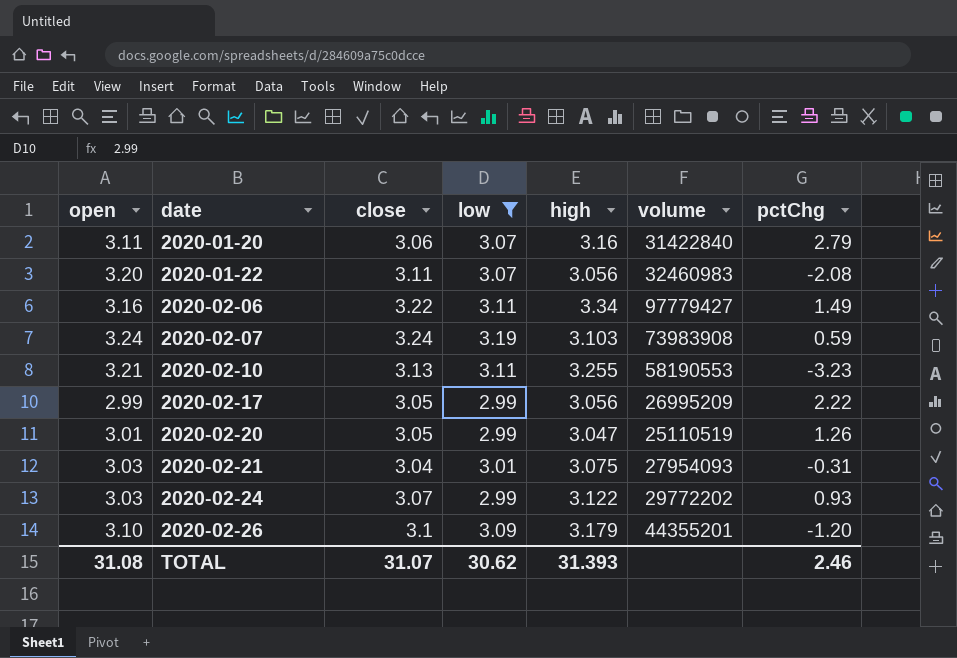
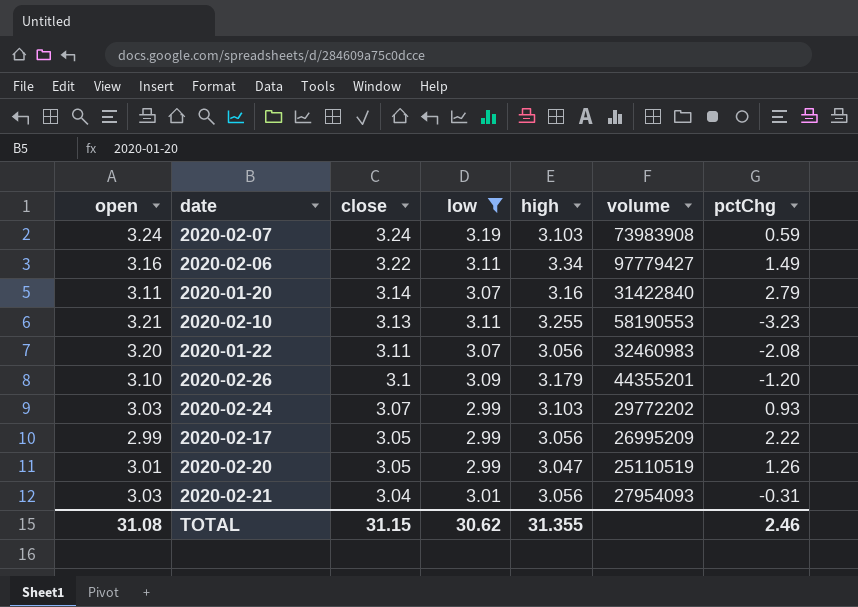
row order: date ascending -> close descending
2020-01-20 | close: 3.06 -> 3.14
2020-02-24 | high: 3.122 -> 3.103
2020-02-21 | high: 3.075 -> 3.056
TOTAL | close: 31.07 -> 31.15
TOTAL | high: 31.393 -> 31.355

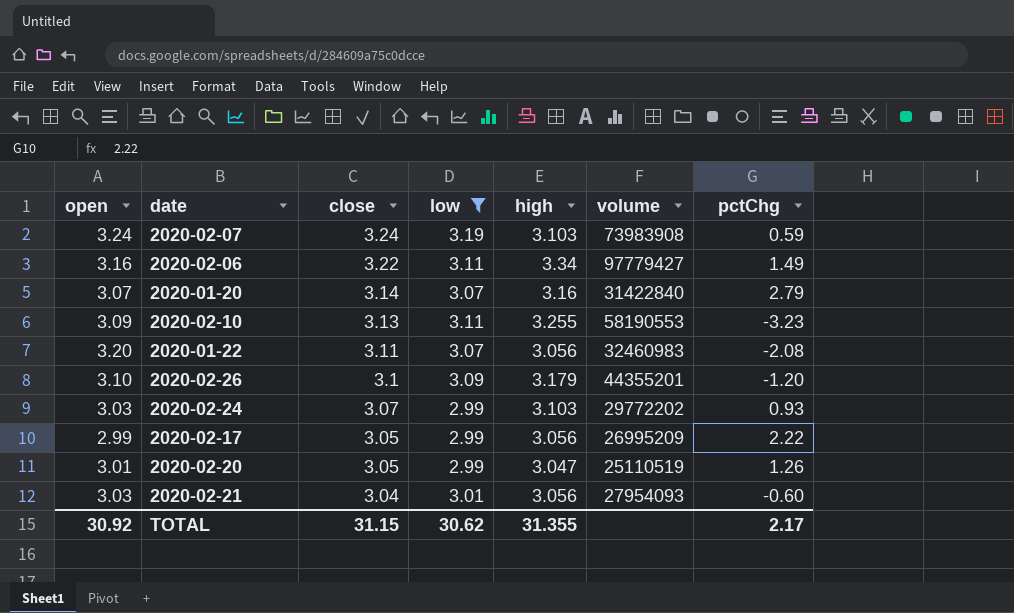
2020-01-20 | open: 3.11 -> 3.07
2020-02-10 | open: 3.21 -> 3.09
2020-02-21 | pctChg: -0.31 -> -0.60
TOTAL | open: 31.08 -> 30.92
TOTAL | pctChg: 2.46 -> 2.17

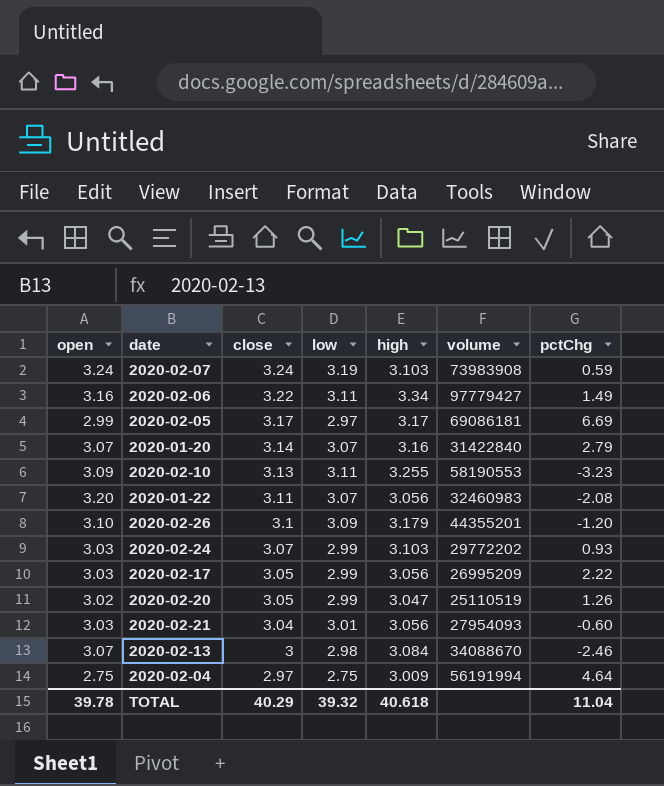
filter: low >= 2.99 -> none
2020-02-17 | open: 2.99 -> 3.03
2020-02-20 | open: 3.01 -> 3.02
TOTAL | open: 30.92 -> 39.78
TOTAL | close: 31.15 -> 40.29
TOTAL | low: 30.62 -> 39.32
TOTAL | high: 31.355 -> 40.618
TOTAL | pctChg: 2.17 -> 11.04

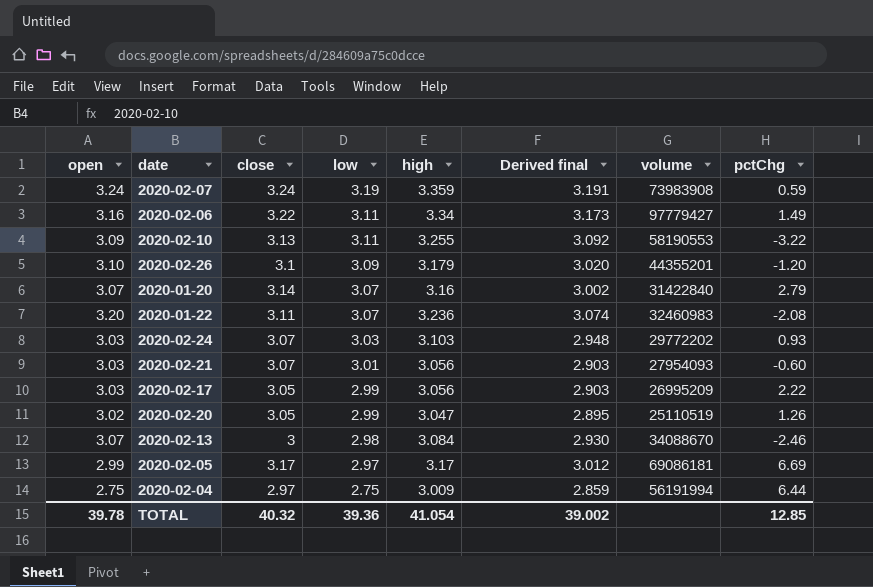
row order: close descending -> low descending
column Derived final | formula: none -> [high] * 0.95
2020-02-07 | high: 3.103 -> 3.359
2020-02-10 | pctChg: -3.23 -> -3.22
2020-01-22 | high: 3.056 -> 3.236
2020-02-24 | low: 2.99 -> 3.03
2020-02-21 | close: 3.04 -> 3.07
2020-02-04 | pctChg: 4.64 -> 6.44
TOTAL | close: 40.29 -> 40.32
TOTAL | low: 39.32 -> 39.36
TOTAL | high: 40.618 -> 41.054
TOTAL | pctChg: 11.04 -> 12.85

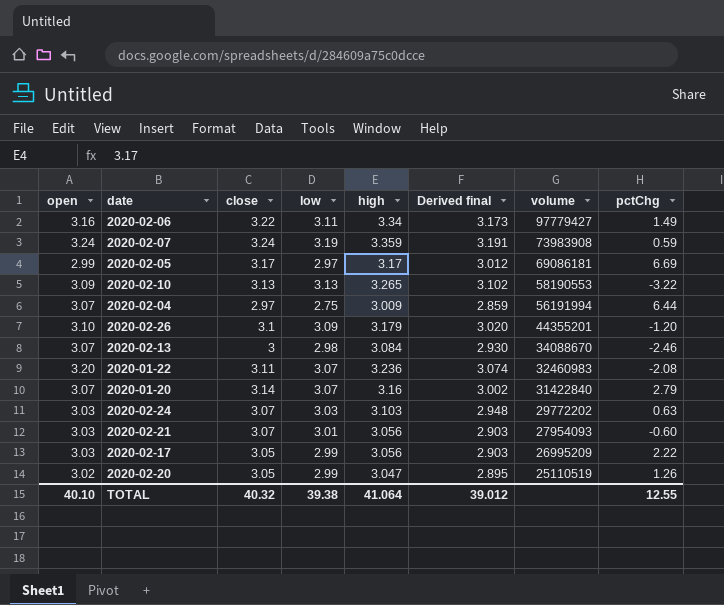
row order: low descending -> volume descending
2020-02-10 | low: 3.11 -> 3.13
2020-02-10 | high: 3.255 -> 3.265
2020-02-10 | Derived final: 3.092 -> 3.102
2020-02-04 | open: 2.75 -> 3.07
2020-02-24 | pctChg: 0.93 -> 0.63
TOTAL | open: 39.78 -> 40.10
TOTAL | low: 39.36 -> 39.38
TOTAL | high: 41.054 -> 41.064
TOTAL | Derived final: 39.002 -> 39.012
TOTAL | pctChg: 12.85 -> 12.55

